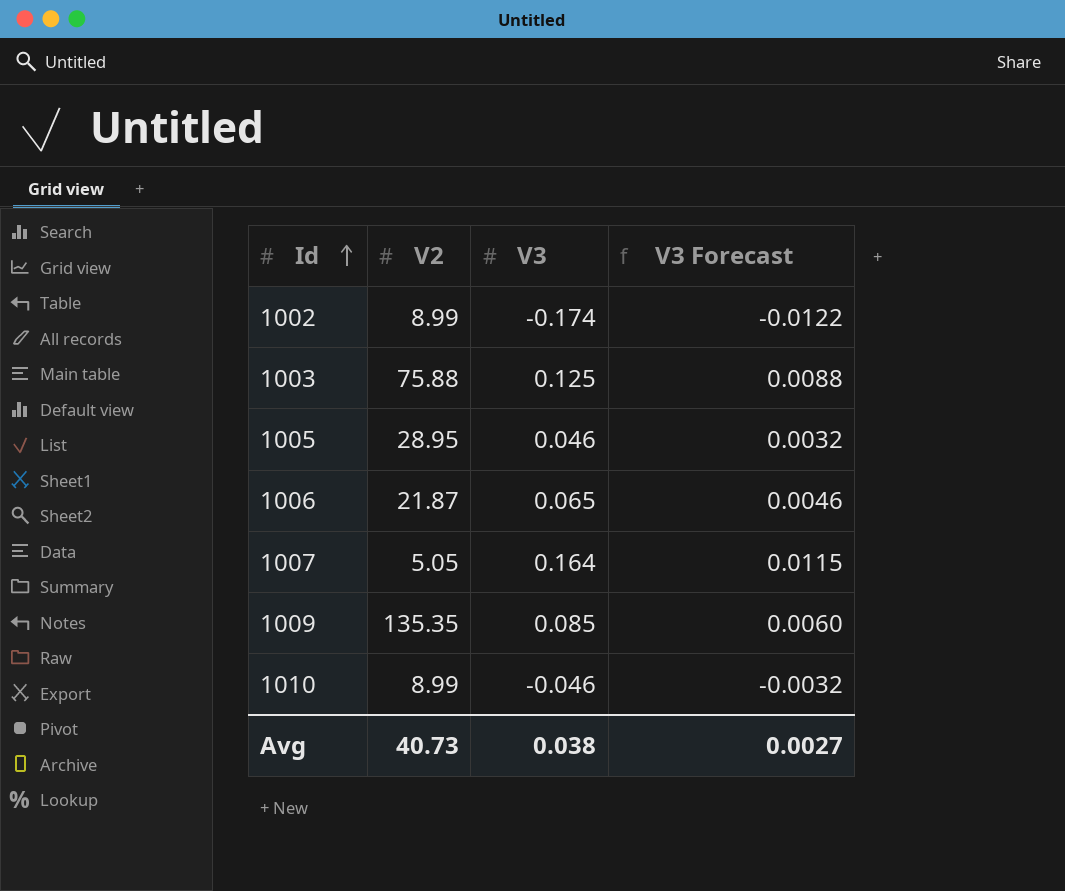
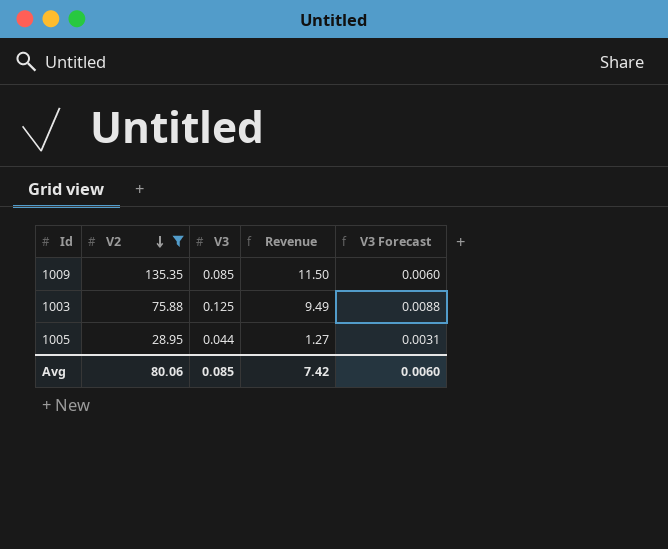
filter: none -> V2 >= 28.95
row order: Id ascending -> V2 descending
column Revenue | formula: none -> [V2] * [V3]
1005 | V3: 0.046 -> 0.044
1005 | V3 Forecast: 0.0032 -> 0.0031
Avg | V2: 40.73 -> 80.06
Avg | V3: 0.038 -> 0.085
Avg | V3 Forecast: 0.0027 -> 0.0060

